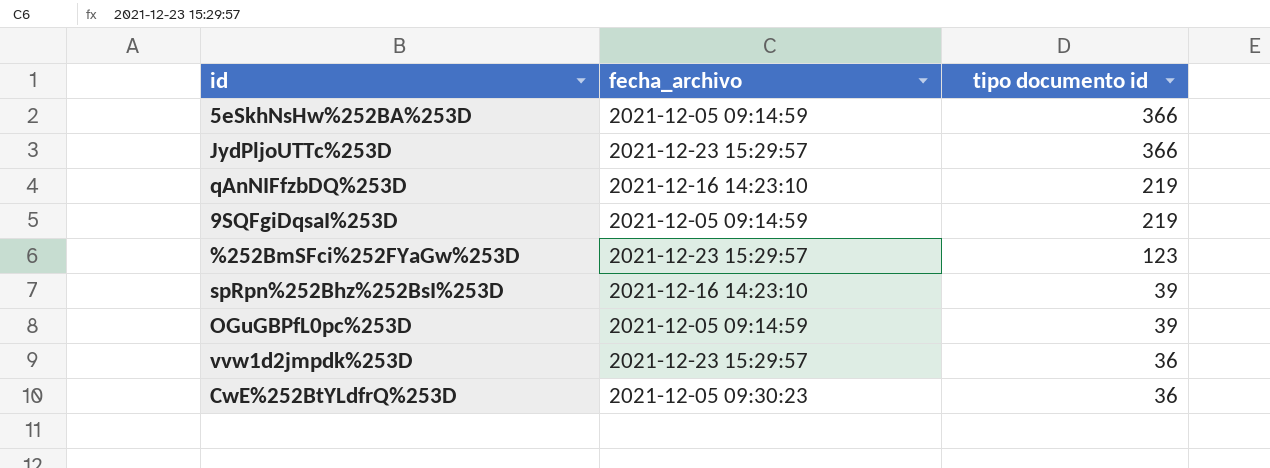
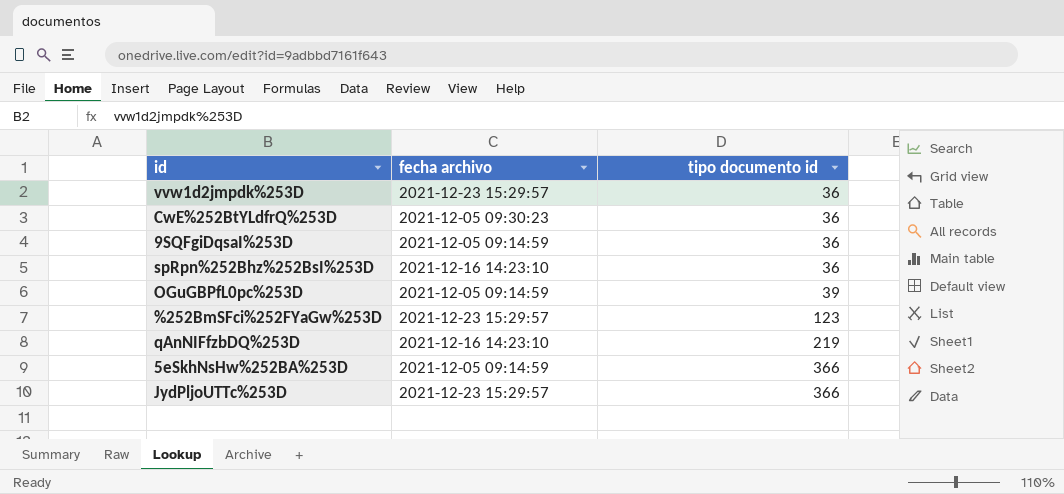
row order: tipo documento id descending -> tipo documento id ascending
column name: fecha_archivo -> fecha archivo
9SQFgiDqsaI%253D | tipo documento id: 219 -> 36
spRpn%252Bhz%252BsI%253D | tipo documento id: 39 -> 36

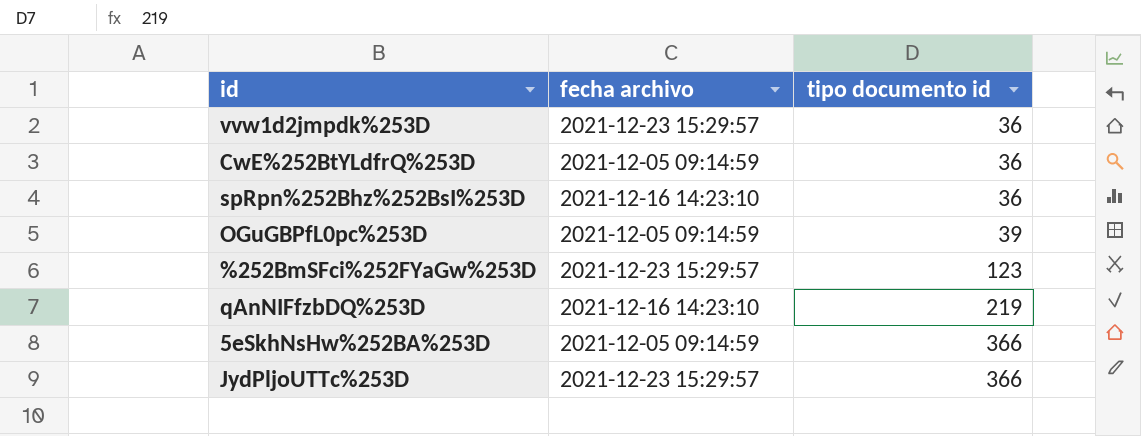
row 9SQFgiDqsaI%253D: 2021-12-05 09:14:59 | 36 -> none
CwE%252BtYLdfrQ%253D | fecha archivo: 2021-12-05 09:30:23 -> 2021-12-05 09:14:59

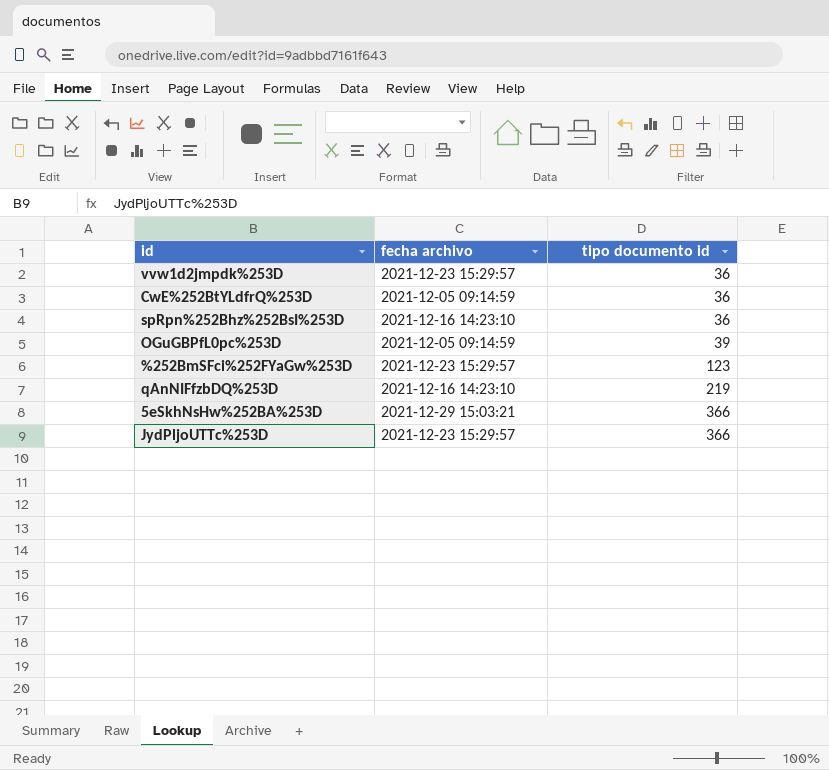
5eSkhNsHw%252BA%253D | fecha archivo: 2021-12-05 09:14:59 -> 2021-12-29 15:03:21

